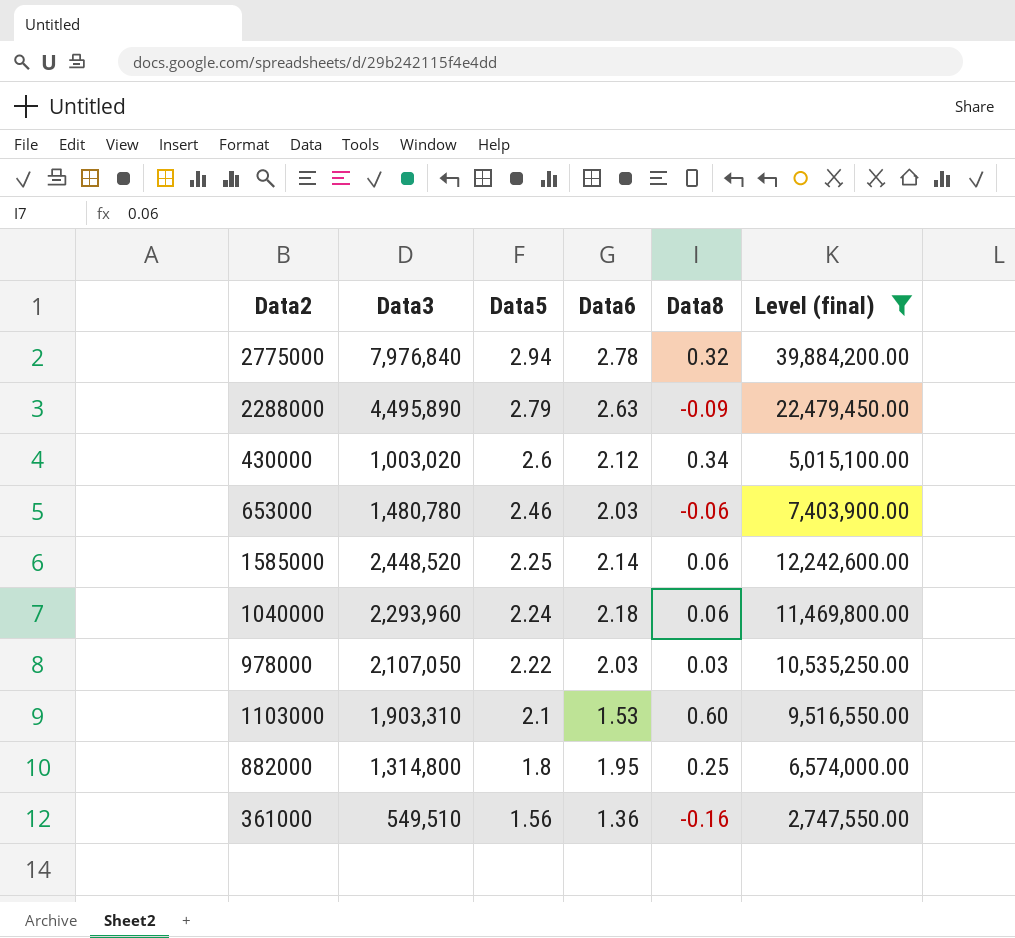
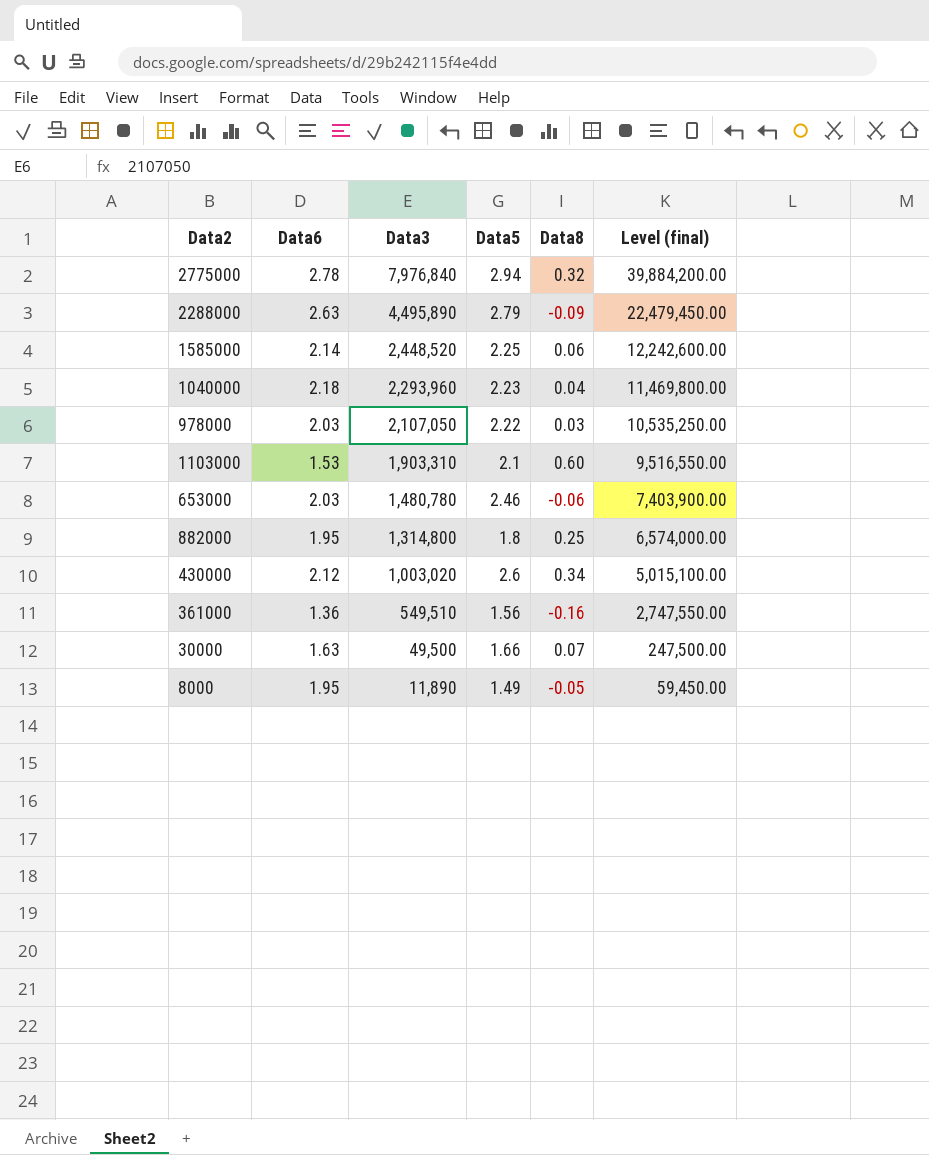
filter: Level (final) >= 2,747,550.00 -> none
row order: Data5 descending -> Data3 descending
column Data6 | position: 4 -> 2
1040000 | Data5: 2.24 -> 2.23
1040000 | Data8: 0.06 -> 0.04

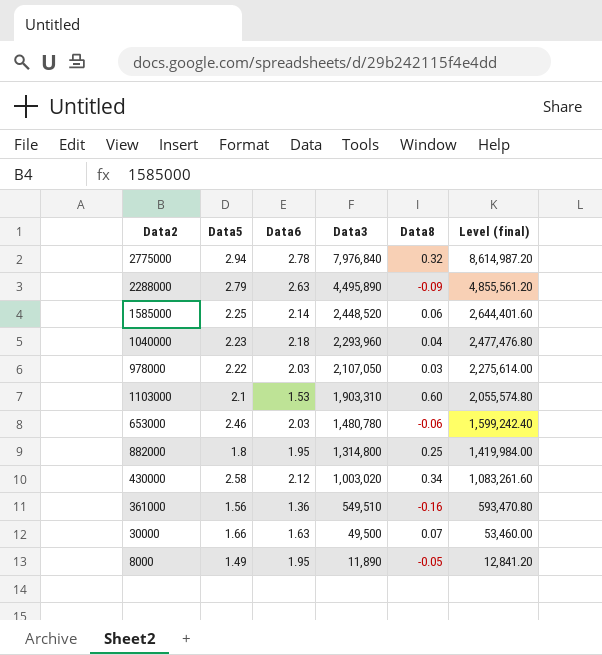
column Data5 | position: 4 -> 2
column Level (final) | formula: [Data3] * 5 -> [Data3] * 1.08
430000 | Data5: 2.6 -> 2.58

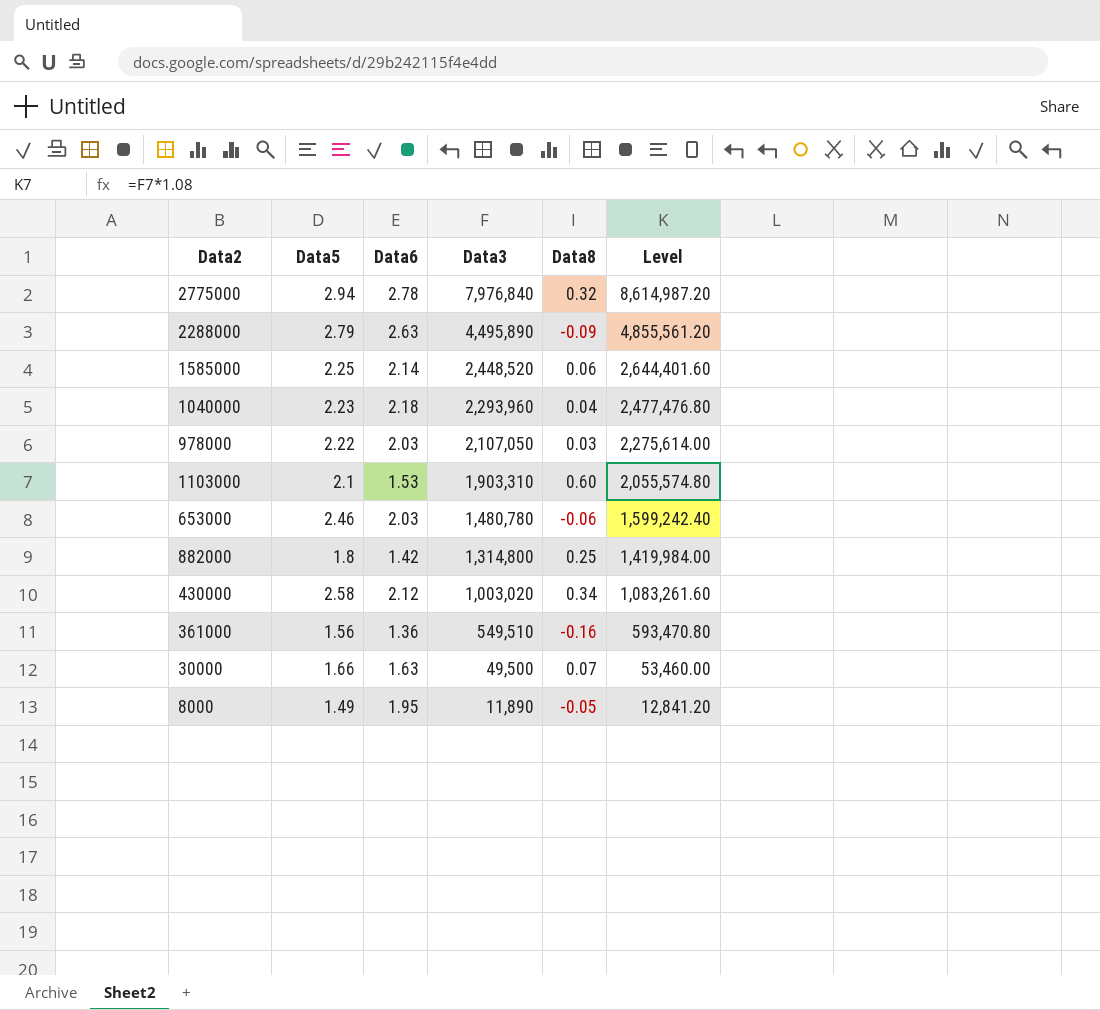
column name: Level (final) -> Level
882000 | Data6: 1.95 -> 1.42

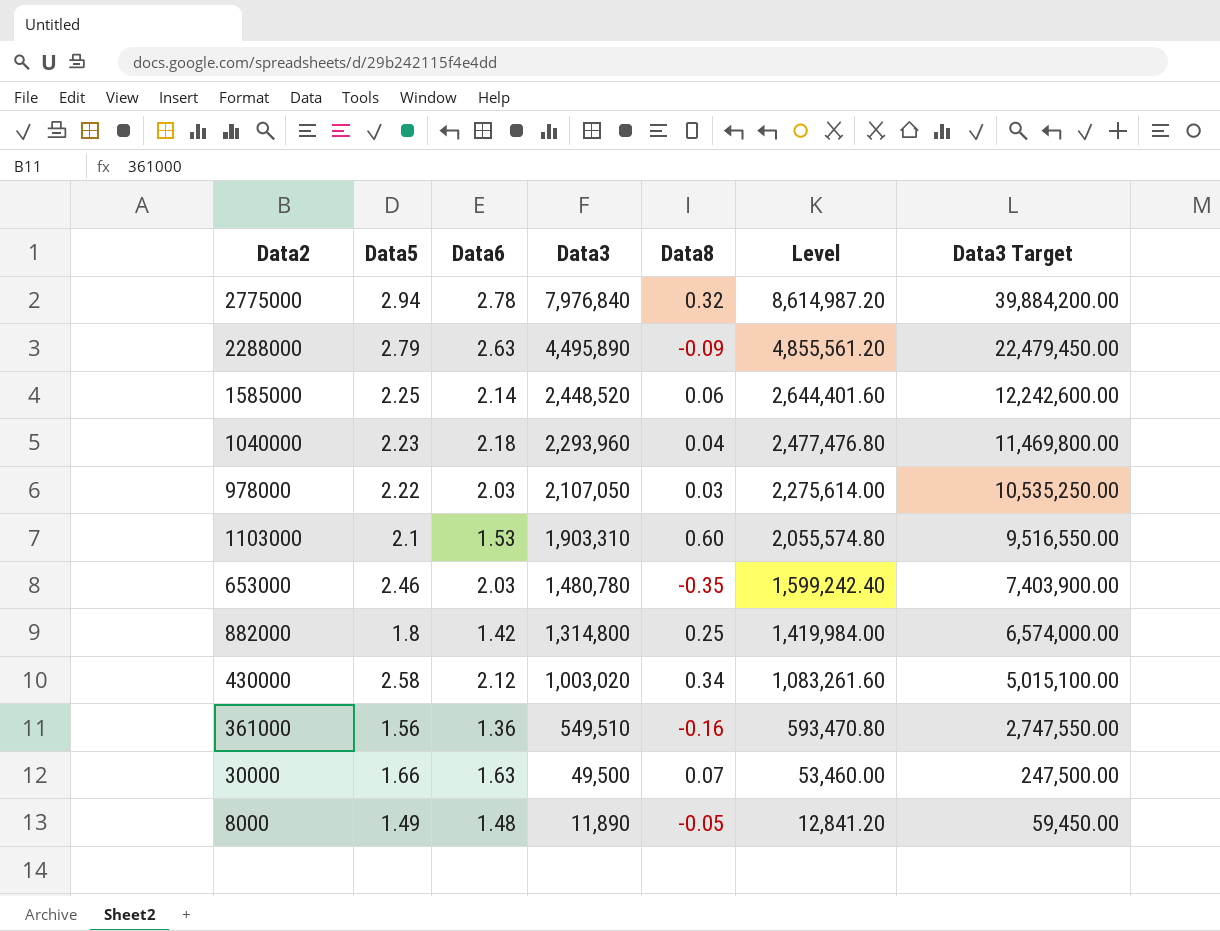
column Data3 Target | formula: none -> [Data3] * 5
653000 | Data8: -0.06 -> -0.35
8000 | Data6: 1.95 -> 1.48

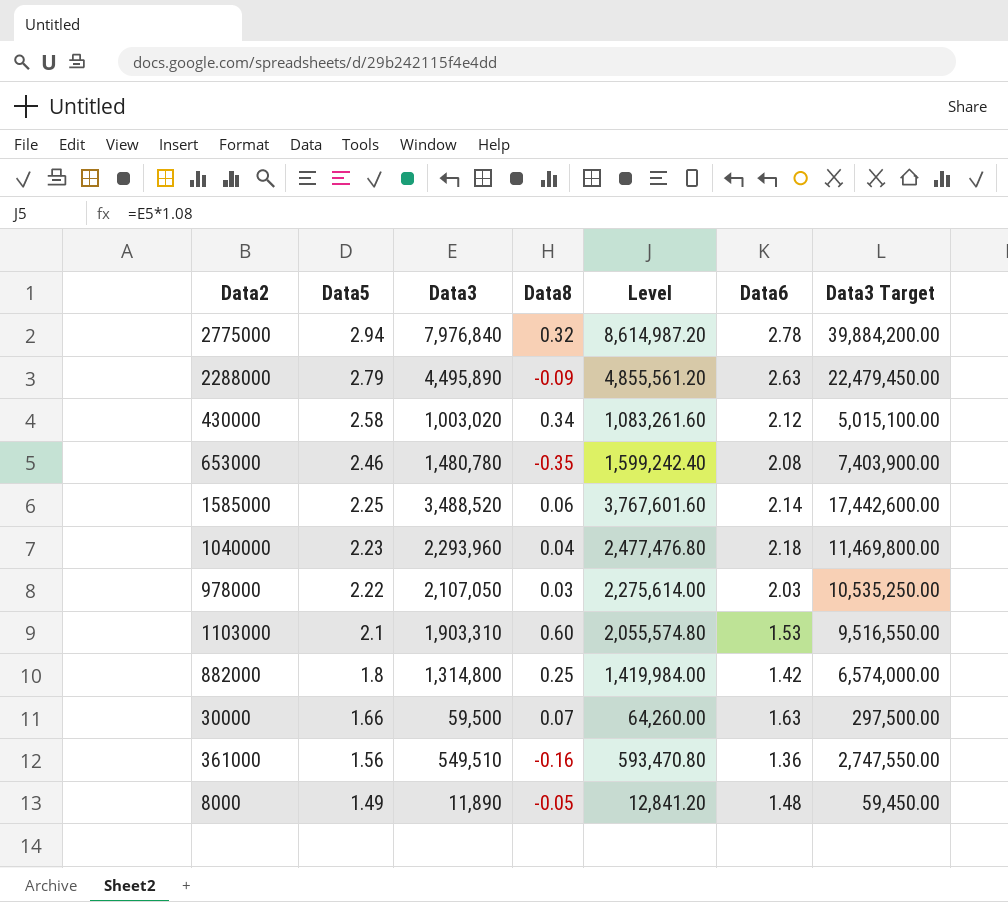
row order: Data3 descending -> Data5 descending
column Data6 | position: 3 -> 6
653000 | Data6: 2.03 -> 2.08
1585000 | Data3: 2,448,520 -> 3,488,520
1585000 | Level: 2,644,401.60 -> 3,767,601.60
1585000 | Data3 Target: 12,242,600.00 -> 17,442,600.00
30000 | Data3: 49,500 -> 59,500
30000 | Level: 53,460.00 -> 64,260.00
30000 | Data3 Target: 247,500.00 -> 297,500.00

